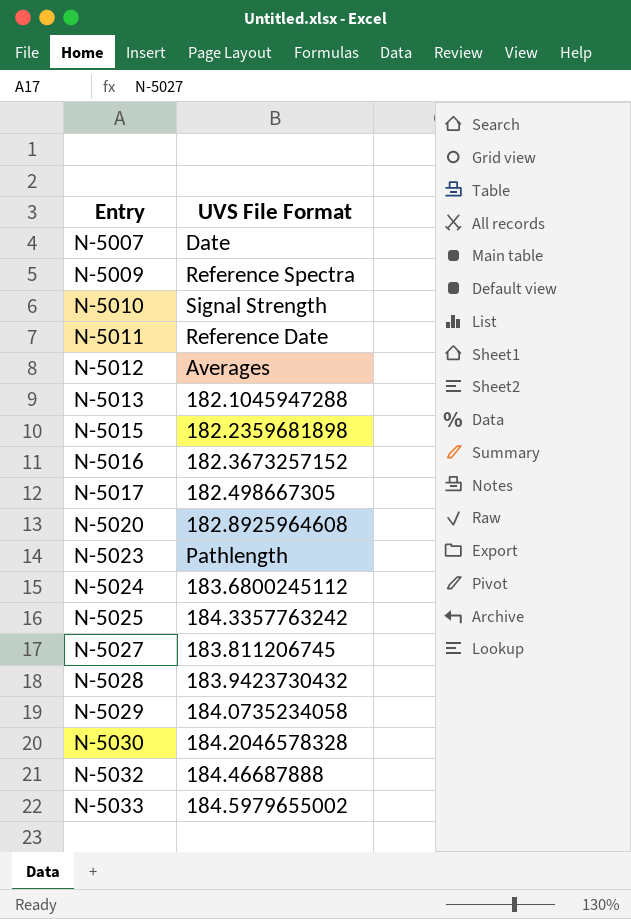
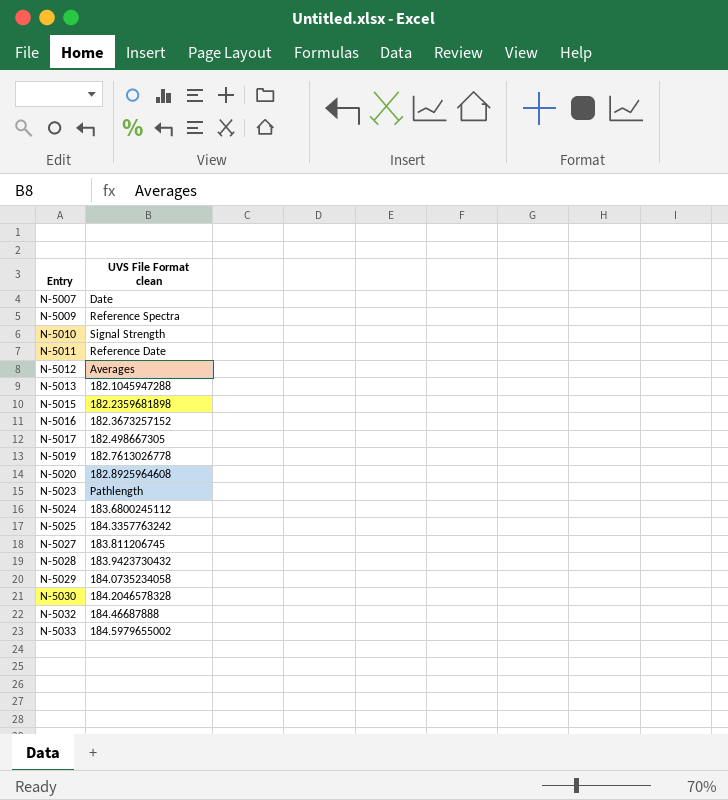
column name: UVS File Format -> UVS File Format clean
row N-5019: none -> 182.7613026778

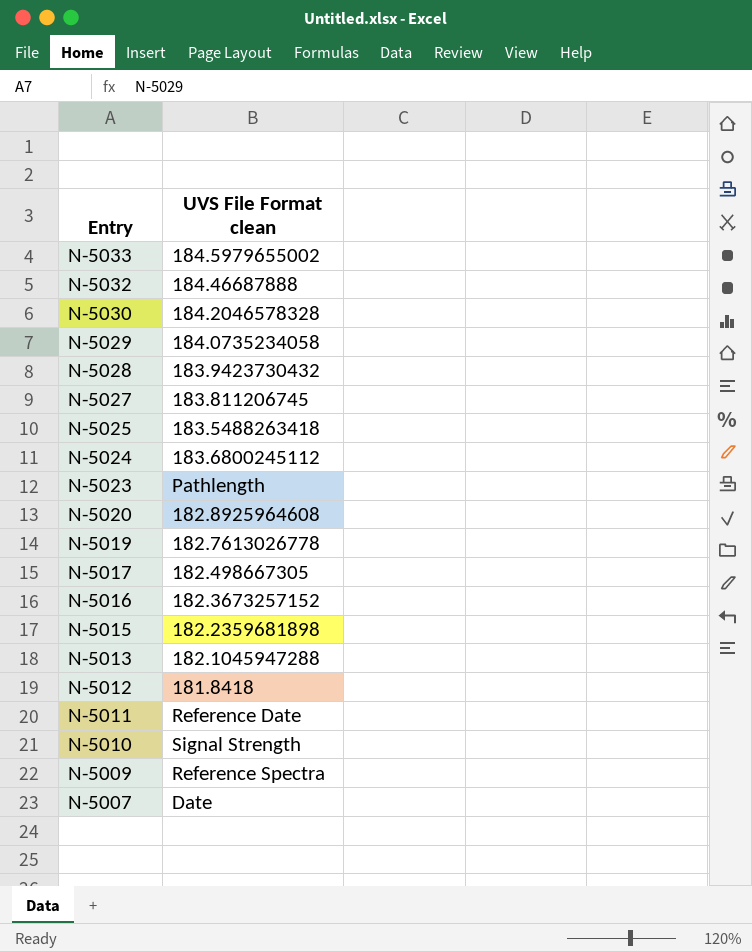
row order: Entry ascending -> Entry descending
N-5025 | UVS File Format clean: 184.3357763242 -> 183.5488263418
N-5012 | UVS File Format clean: Averages -> 181.8418

